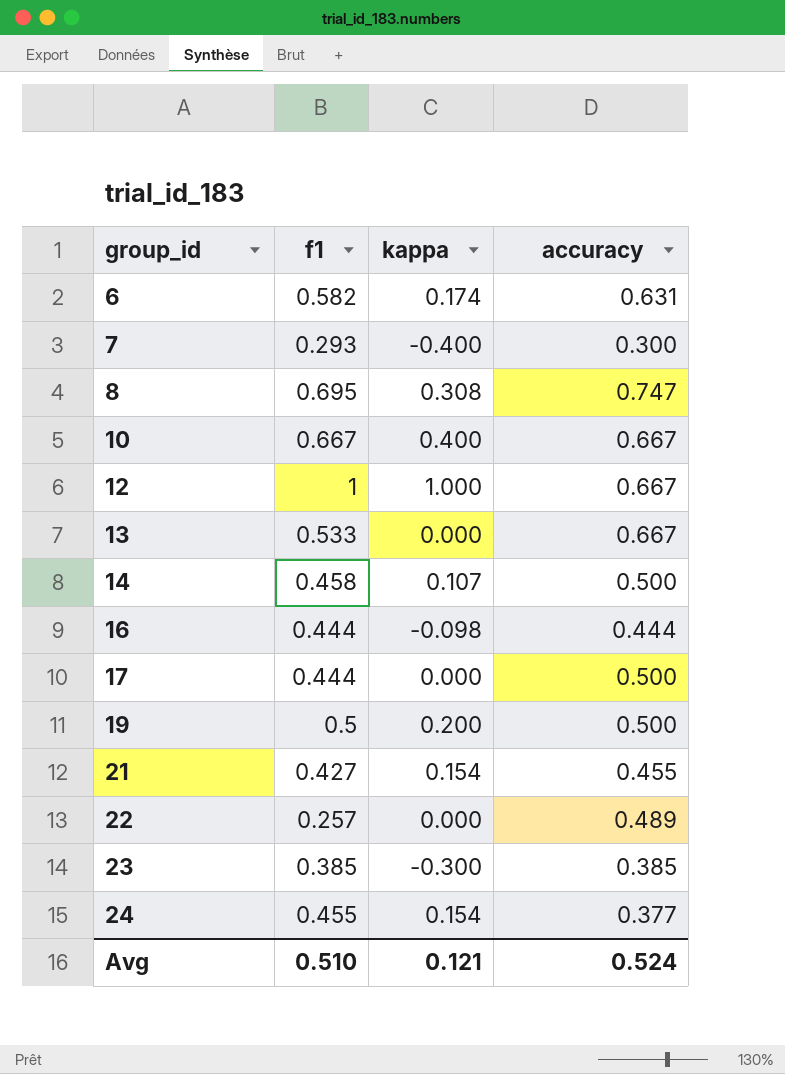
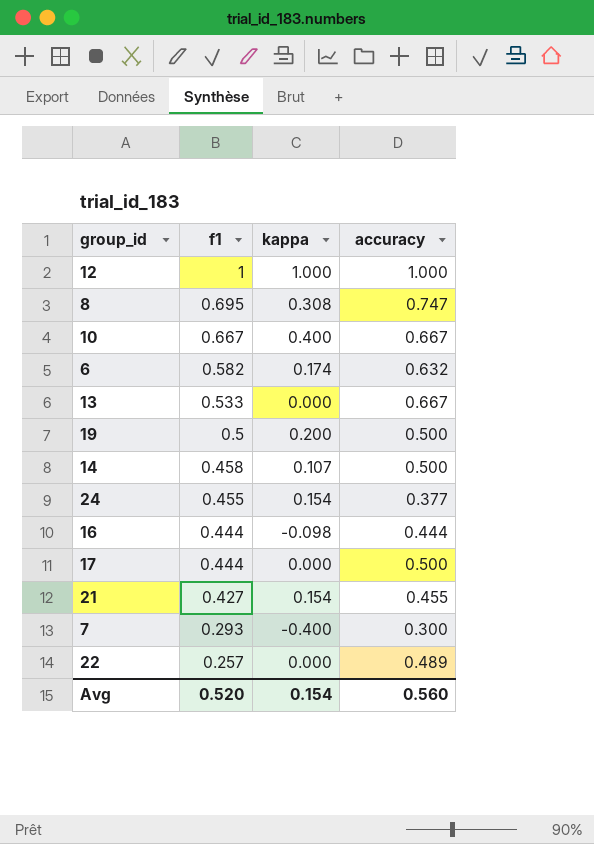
row order: group_id ascending -> f1 descending
row 23: 0.385 | -0.300 | 0.385 -> none
12 | accuracy: 0.667 -> 1.000
6 | accuracy: 0.631 -> 0.632
Avg | f1: 0.510 -> 0.520
Avg | kappa: 0.121 -> 0.154
Avg | accuracy: 0.524 -> 0.560

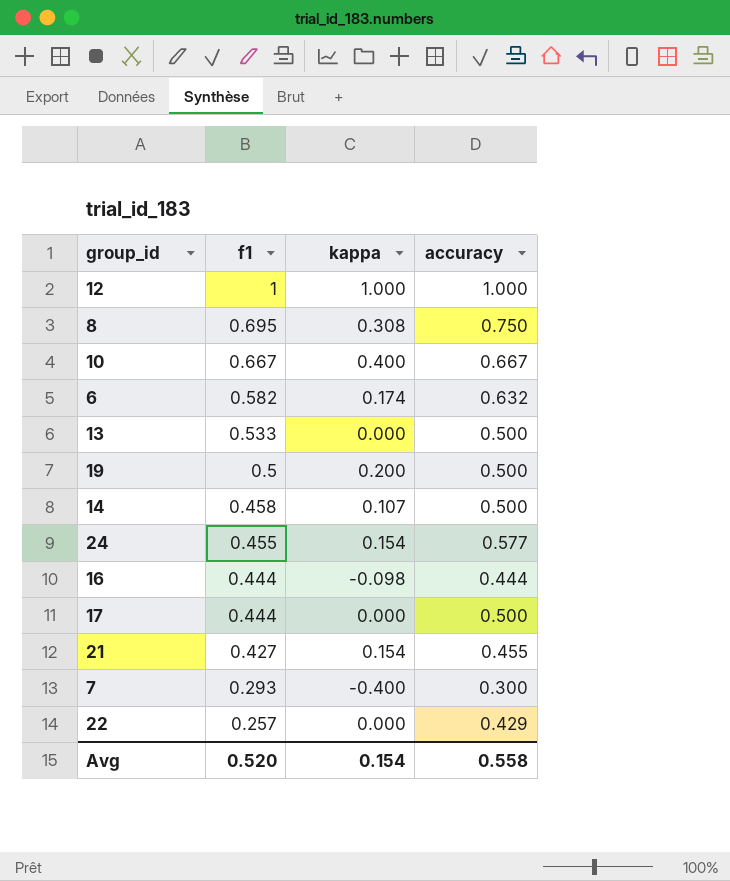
8 | accuracy: 0.747 -> 0.750
13 | accuracy: 0.667 -> 0.500
24 | accuracy: 0.377 -> 0.577
22 | accuracy: 0.489 -> 0.429
Avg | accuracy: 0.560 -> 0.558

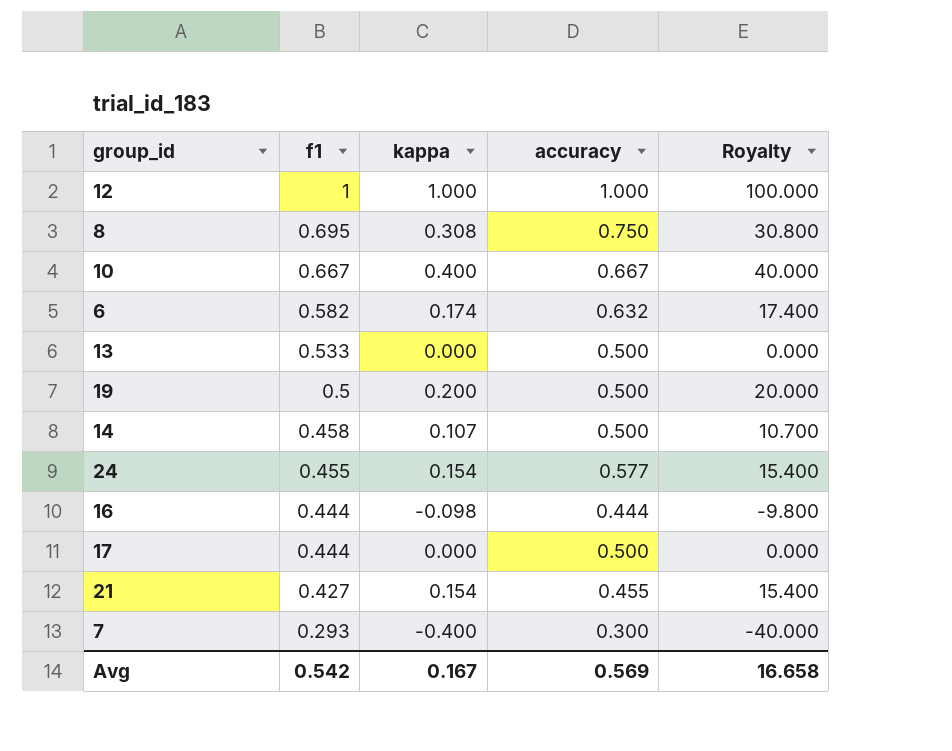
column Royalty | formula: none -> [kappa] * 100
row 22: 0.257 | 0.000 | 0.429 -> none
Avg | f1: 0.520 -> 0.542
Avg | kappa: 0.154 -> 0.167
Avg | accuracy: 0.558 -> 0.569

